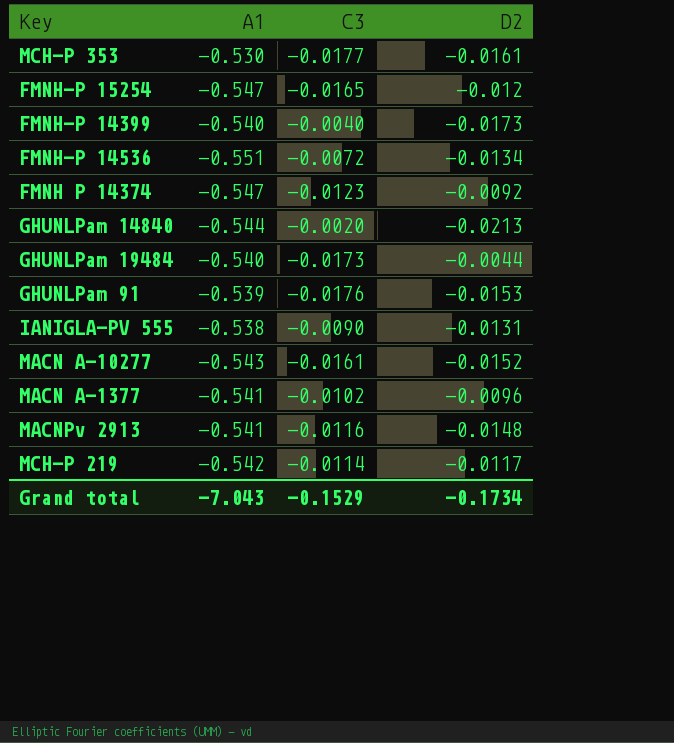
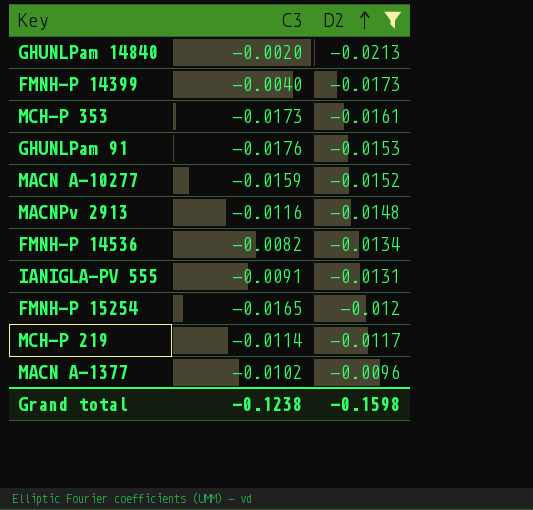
filter: none -> D2 <= -0.0096
row order: none -> D2 ascending
column A1 | position: 2 -> none
MCH-P 353 | C3: -0.0177 -> -0.0173
MACN A-10277 | C3: -0.0161 -> -0.0159
FMNH-P 14536 | C3: -0.0072 -> -0.0082
IANIGLA-PV 555 | C3: -0.0090 -> -0.0091
Grand total | C3: -0.1529 -> -0.1238
Grand total | D2: -0.1734 -> -0.1598

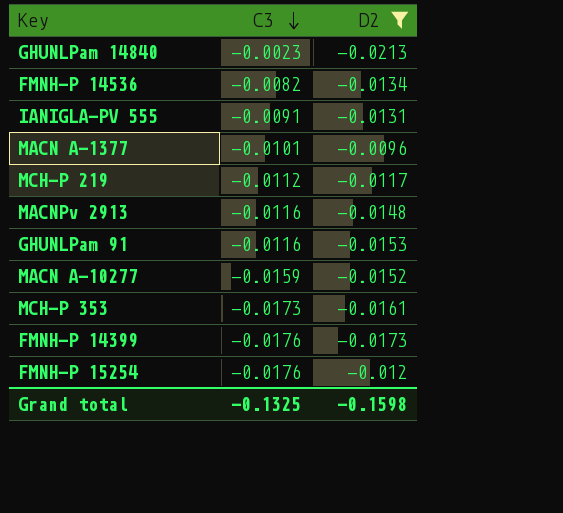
row order: D2 ascending -> C3 descending
GHUNLPam 14840 | C3: -0.0020 -> -0.0023
MACN A-1377 | C3: -0.0102 -> -0.0101
MCH-P 219 | C3: -0.0114 -> -0.0112
GHUNLPam 91 | C3: -0.0176 -> -0.0116
FMNH-P 14399 | C3: -0.0040 -> -0.0176
FMNH-P 15254 | C3: -0.0165 -> -0.0176
Grand total | C3: -0.1238 -> -0.1325

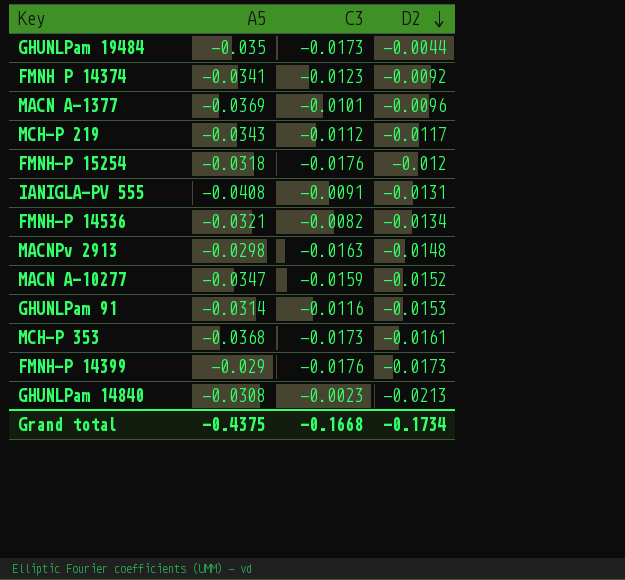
filter: D2 <= -0.0096 -> none
row order: C3 descending -> D2 descending
column A5 | position: none -> 2
MACNPv 2913 | C3: -0.0116 -> -0.0163
Grand total | C3: -0.1325 -> -0.1668
Grand total | D2: -0.1598 -> -0.1734

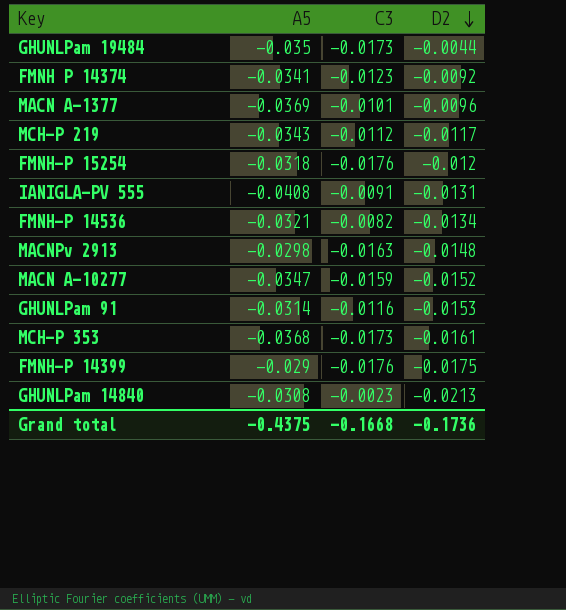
FMNH-P 14399 | D2: -0.0173 -> -0.0175
Grand total | D2: -0.1734 -> -0.1736

